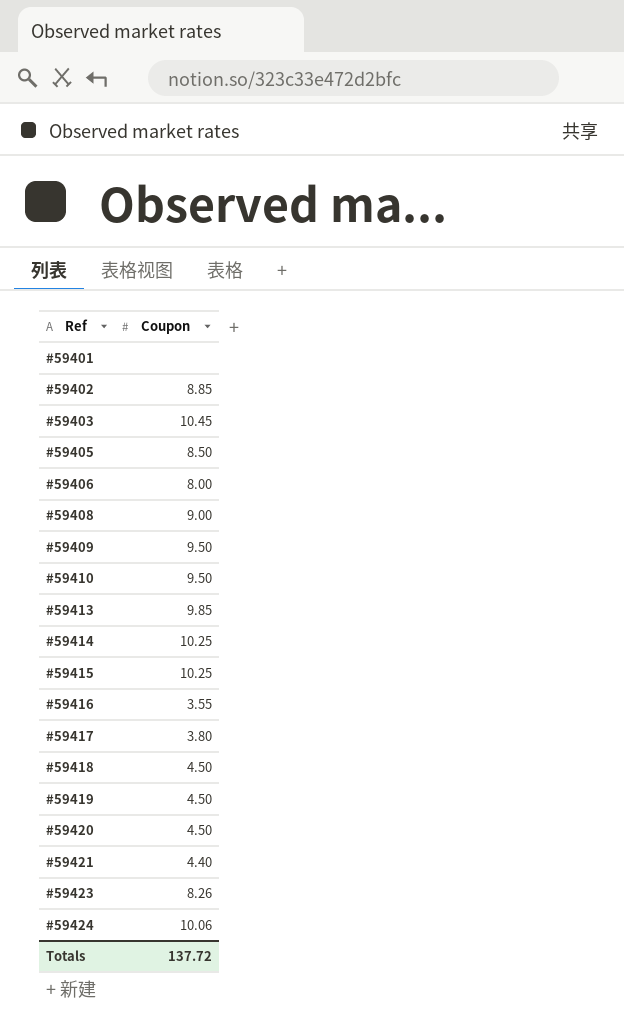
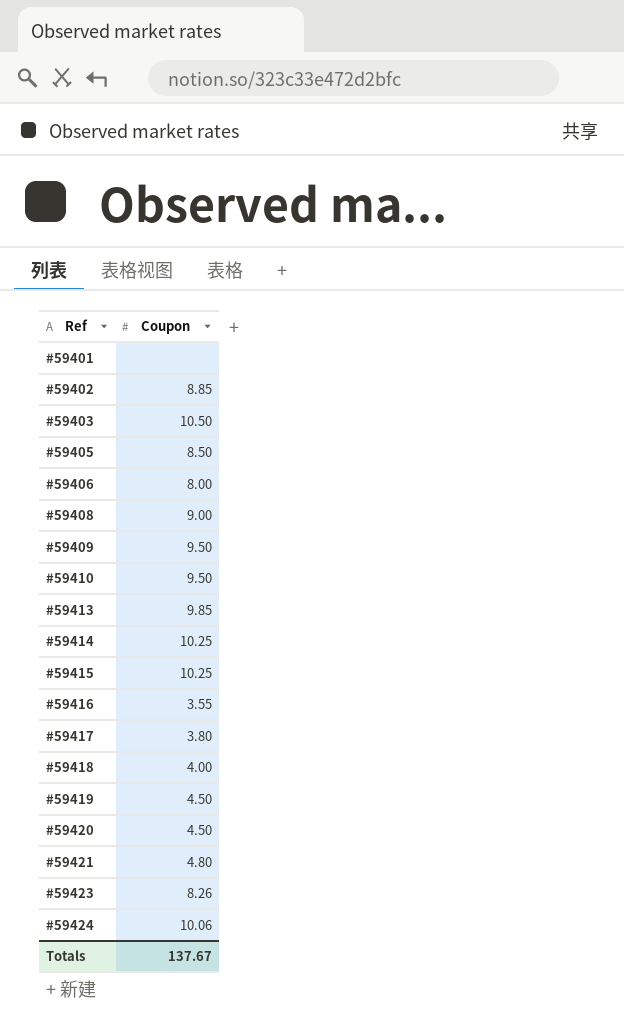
#59403 | Coupon: 10.45 -> 10.50
#59418 | Coupon: 4.50 -> 4.00
#59421 | Coupon: 4.40 -> 4.80
Totals | Coupon: 137.72 -> 137.67

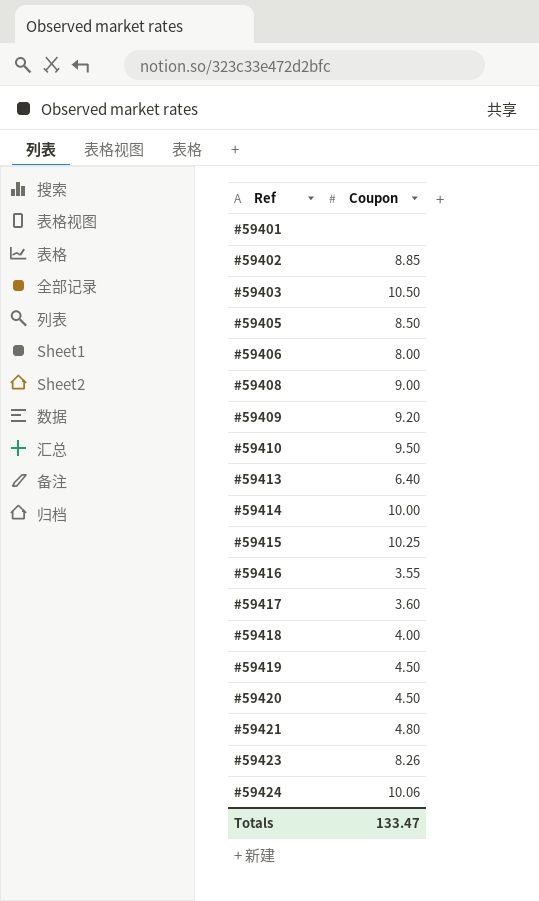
#59409 | Coupon: 9.50 -> 9.20
#59413 | Coupon: 9.85 -> 6.40
#59414 | Coupon: 10.25 -> 10.00
#59417 | Coupon: 3.80 -> 3.60
Totals | Coupon: 137.67 -> 133.47

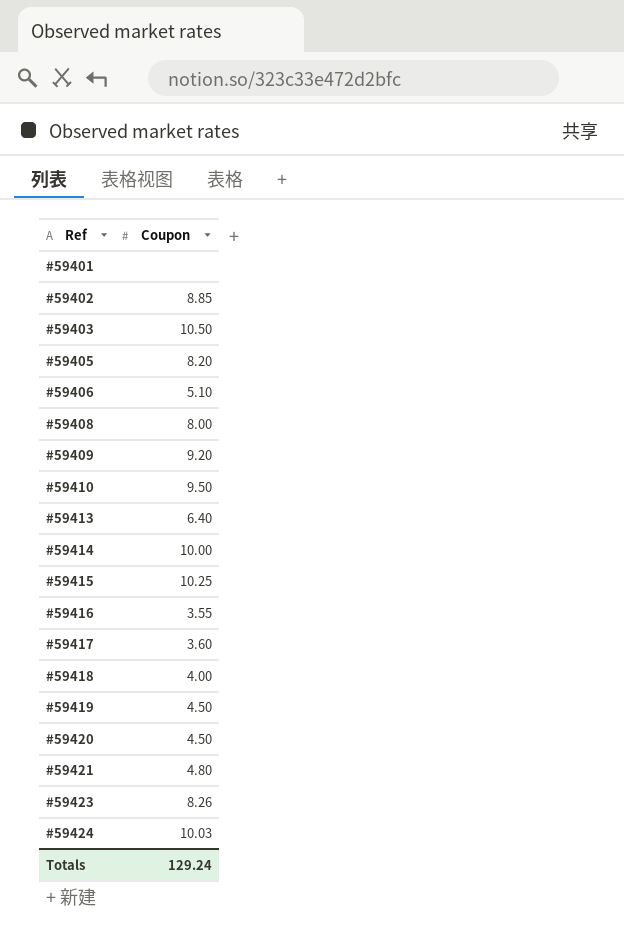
#59405 | Coupon: 8.50 -> 8.20
#59406 | Coupon: 8.00 -> 5.10
#59408 | Coupon: 9.00 -> 8.00
#59424 | Coupon: 10.06 -> 10.03
Totals | Coupon: 133.47 -> 129.24

